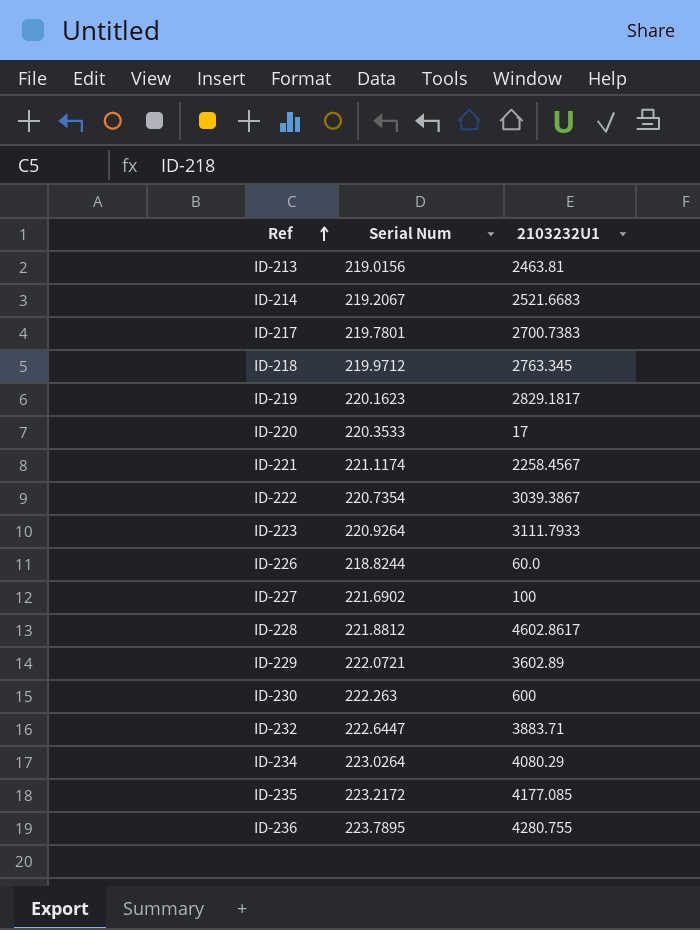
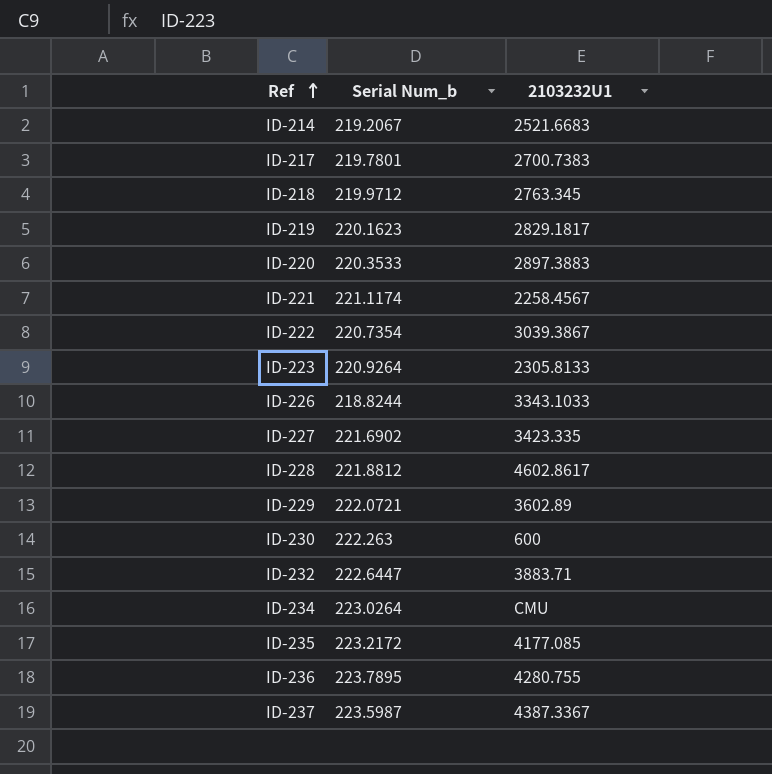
column name: Serial Num -> Serial Num_b
row ID-213: 219.0156 | 2463.81 -> none
ID-220 | 2103232U1: 17 -> 2897.3883
ID-223 | 2103232U1: 3111.7933 -> 2305.8133
ID-226 | 2103232U1: 60.0 -> 3343.1033
ID-227 | 2103232U1: 100 -> 3423.335
ID-234 | 2103232U1: 4080.29 -> CMU
row ID-237: none -> 223.5987 | 4387.3367

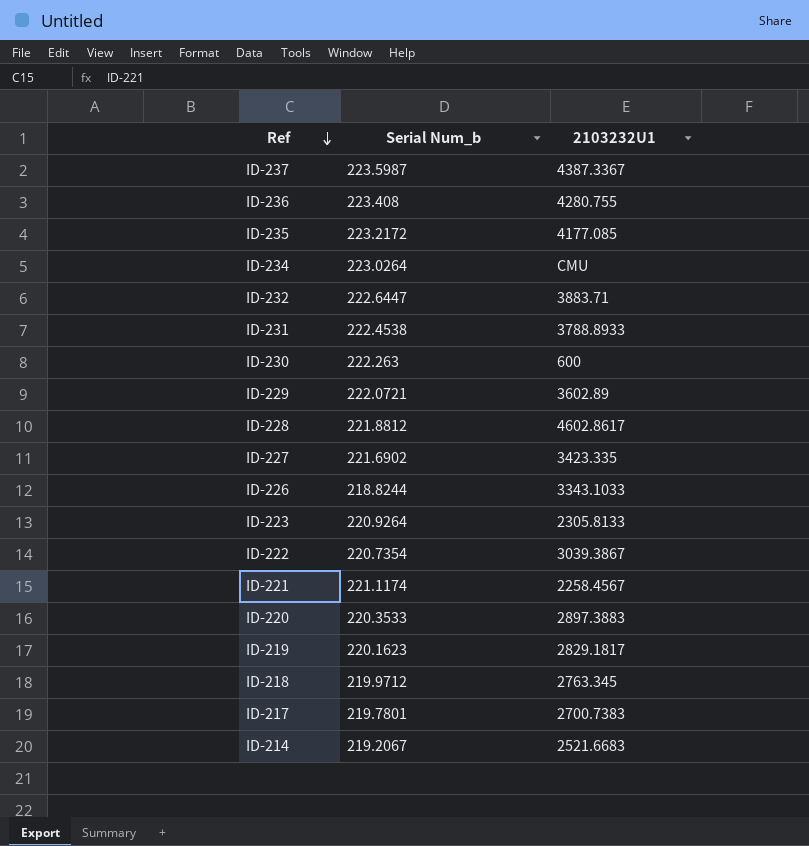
row order: Ref ascending -> Ref descending
ID-236 | Serial Num_b: 223.7895 -> 223.408
row ID-231: none -> 222.4538 | 3788.8933

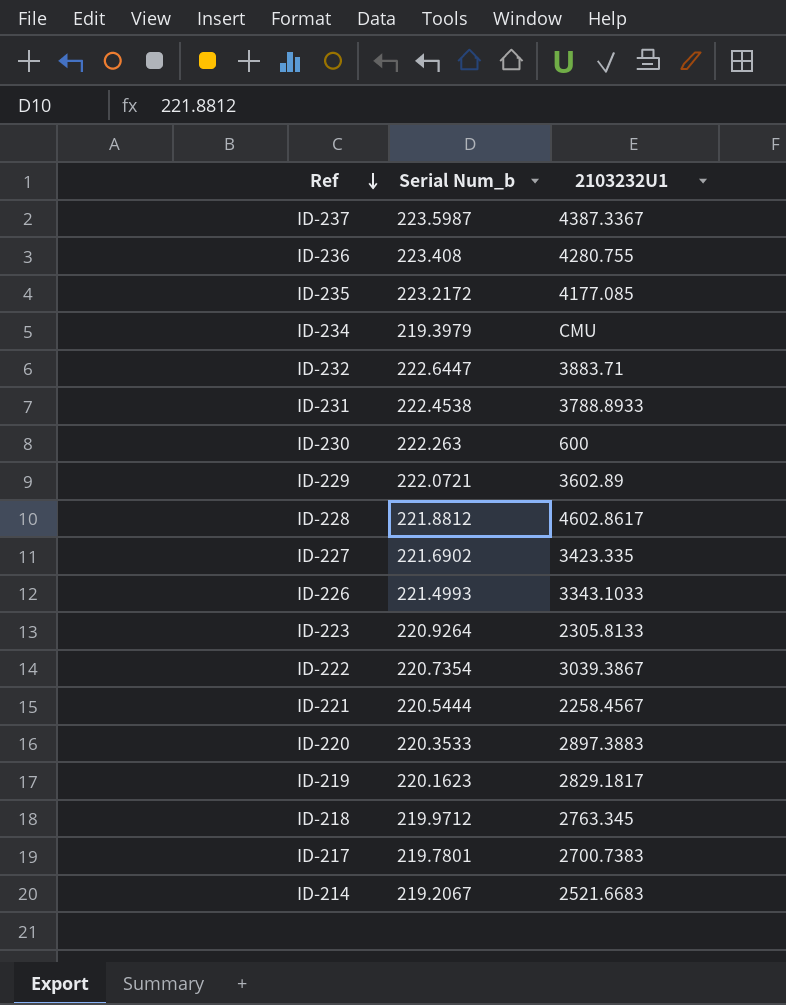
ID-234 | Serial Num_b: 223.0264 -> 219.3979
ID-226 | Serial Num_b: 218.8244 -> 221.4993
ID-221 | Serial Num_b: 221.1174 -> 220.5444

